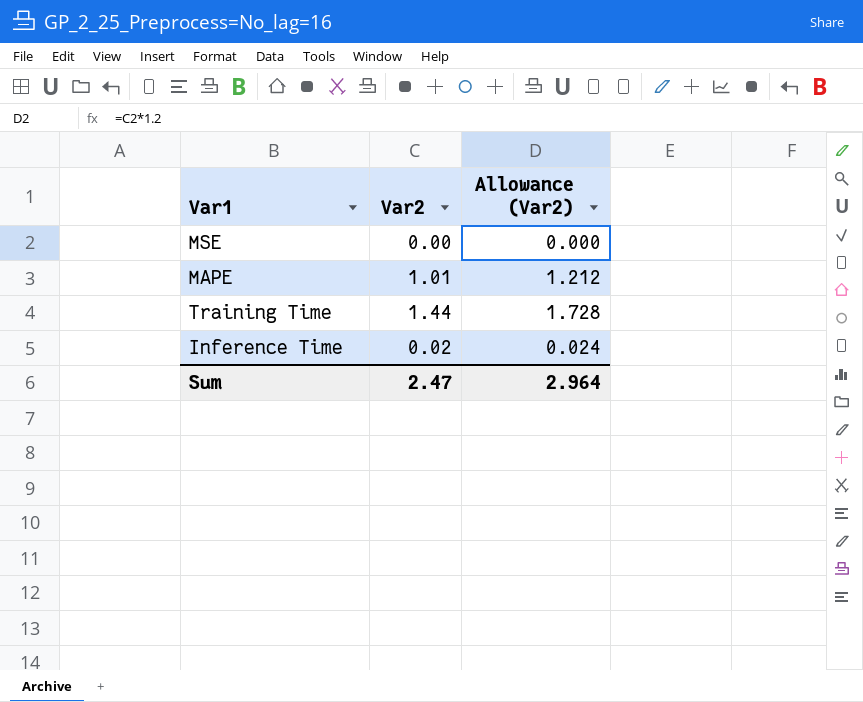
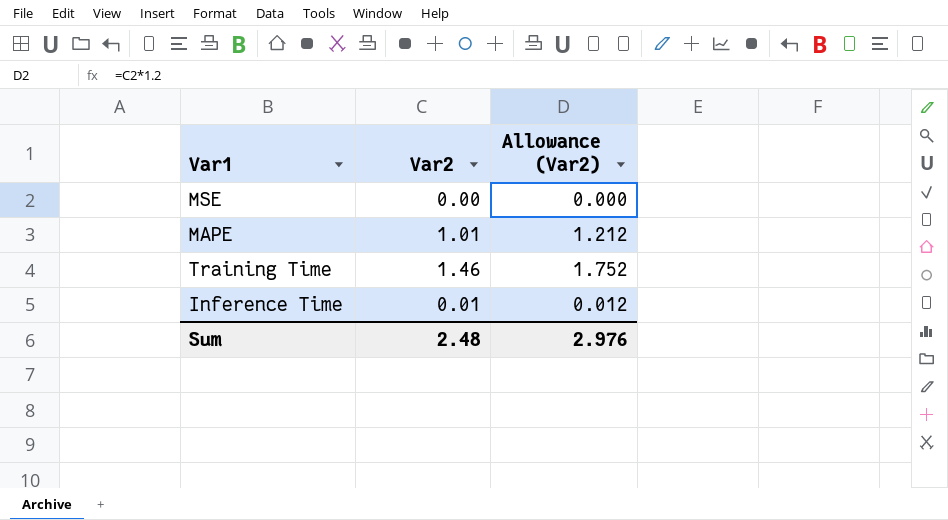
Training Time | Var2: 1.44 -> 1.46
Training Time | Allowance (Var2): 1.728 -> 1.752
Inference Time | Var2: 0.02 -> 0.01
Inference Time | Allowance (Var2): 0.024 -> 0.012
Sum | Var2: 2.47 -> 2.48
Sum | Allowance (Var2): 2.964 -> 2.976

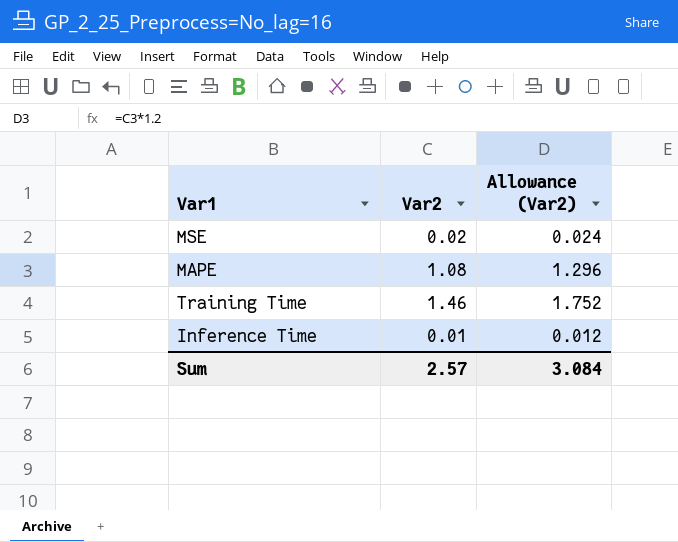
MSE | Var2: 0.00 -> 0.02
MSE | Allowance (Var2): 0.000 -> 0.024
MAPE | Var2: 1.01 -> 1.08
MAPE | Allowance (Var2): 1.212 -> 1.296
Sum | Var2: 2.48 -> 2.57
Sum | Allowance (Var2): 2.976 -> 3.084

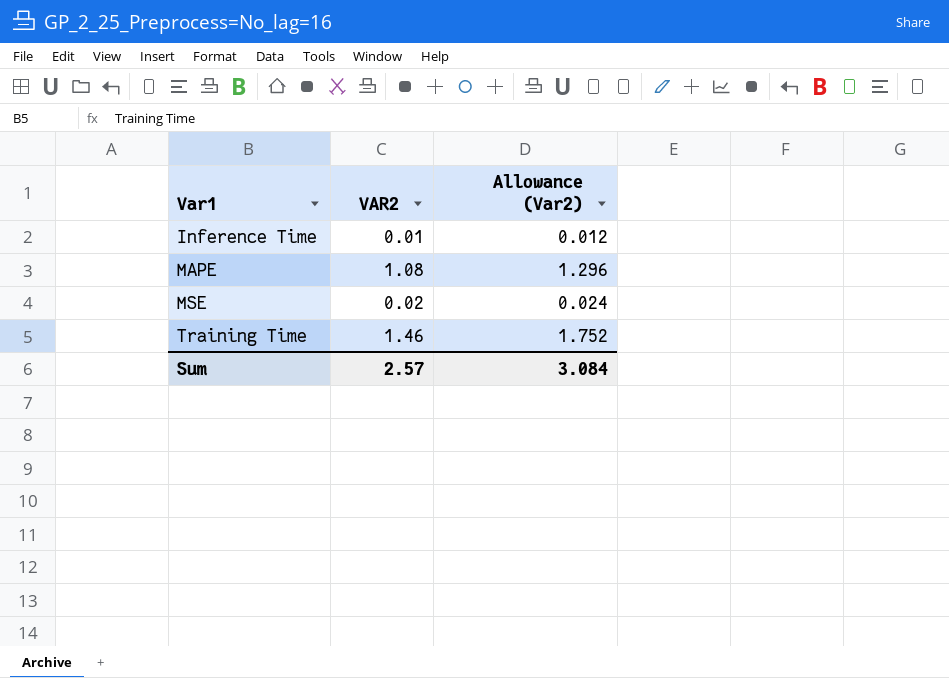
row order: none -> Var1 ascending
column name: Var2 -> VAR2

